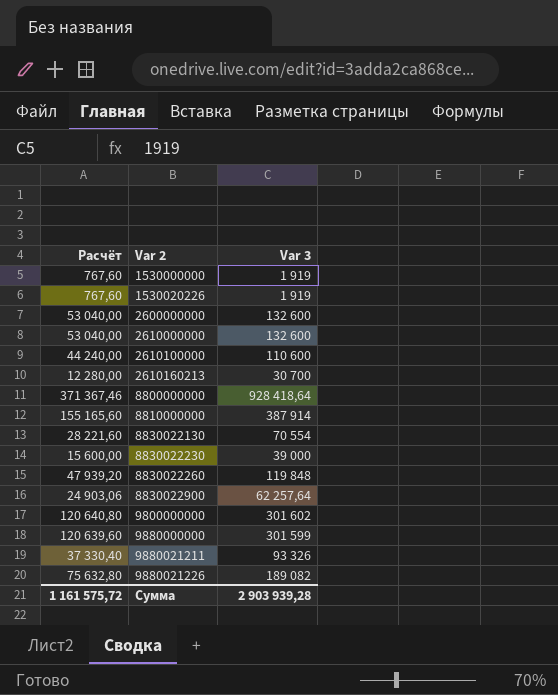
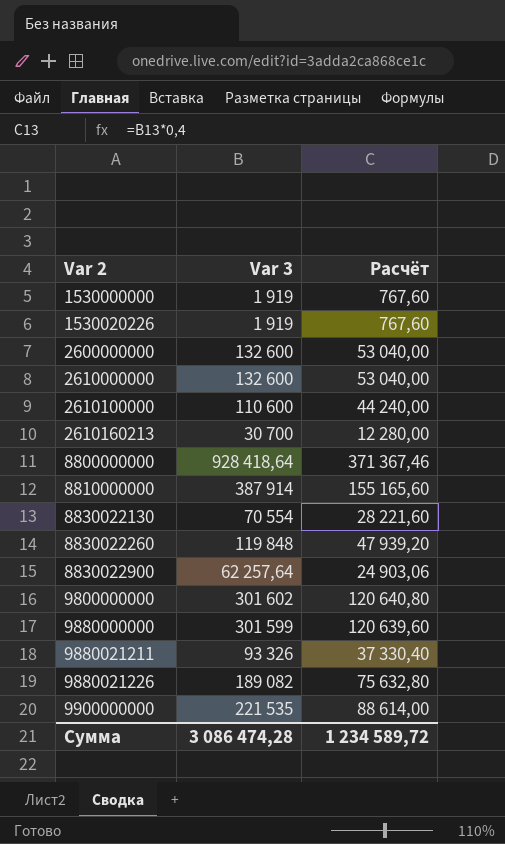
column Расчёт | position: 1 -> 3
row 8830022230: 15 600,00 | 39 000 -> none
row 9900000000: none -> 221 535 | 88 614,00
Сумма | Var 3: 2 903 939,28 -> 3 086 474,28
Сумма | Расчёт: 1 161 575,72 -> 1 234 589,72

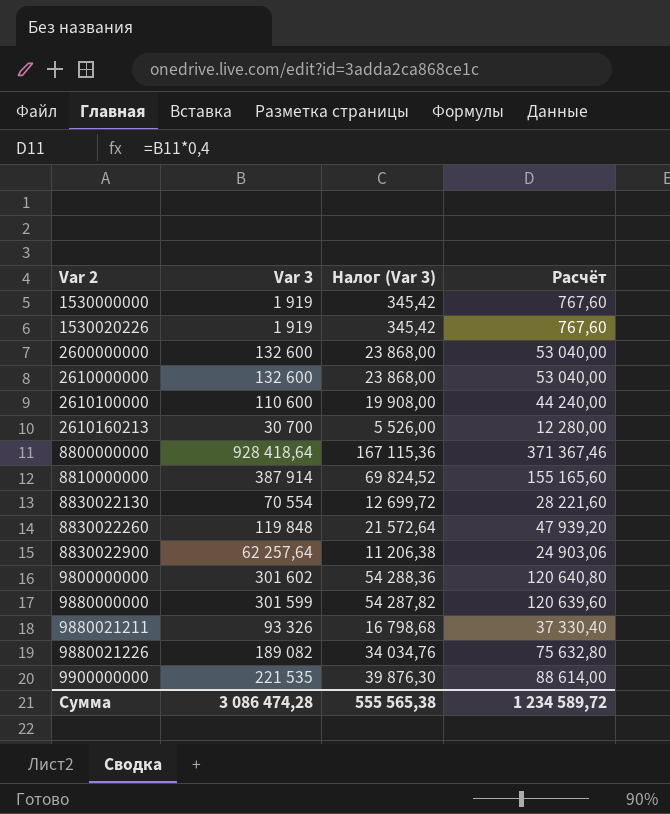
column Налог (Var 3) | formula: none -> [Var 3] * 0,18

